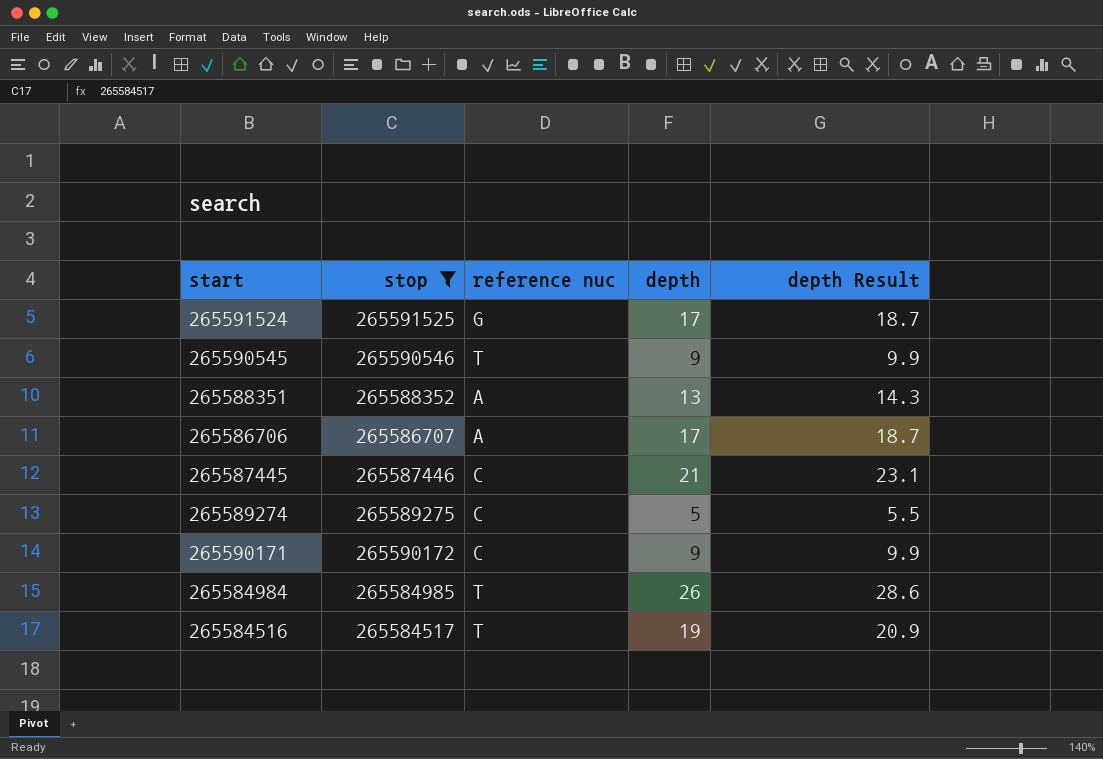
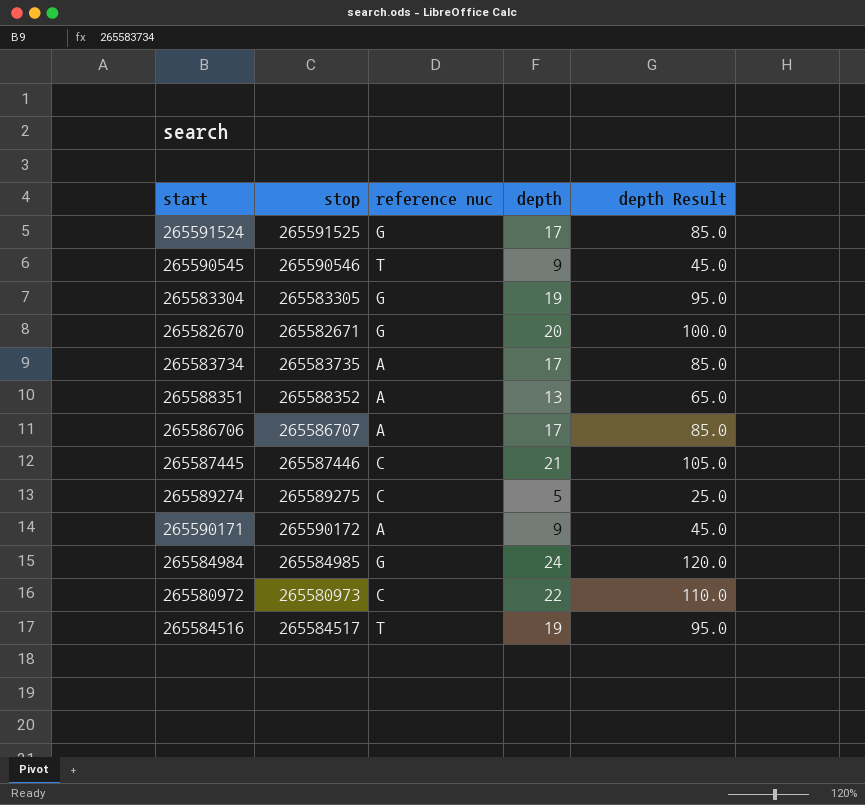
filter: stop >= 265584517 -> none
column depth Result | formula: [depth] * 1.1 -> [depth] * 5
265590171 | reference nuc: C -> A
265584984 | reference nuc: T -> G
265584984 | depth: 26 -> 24

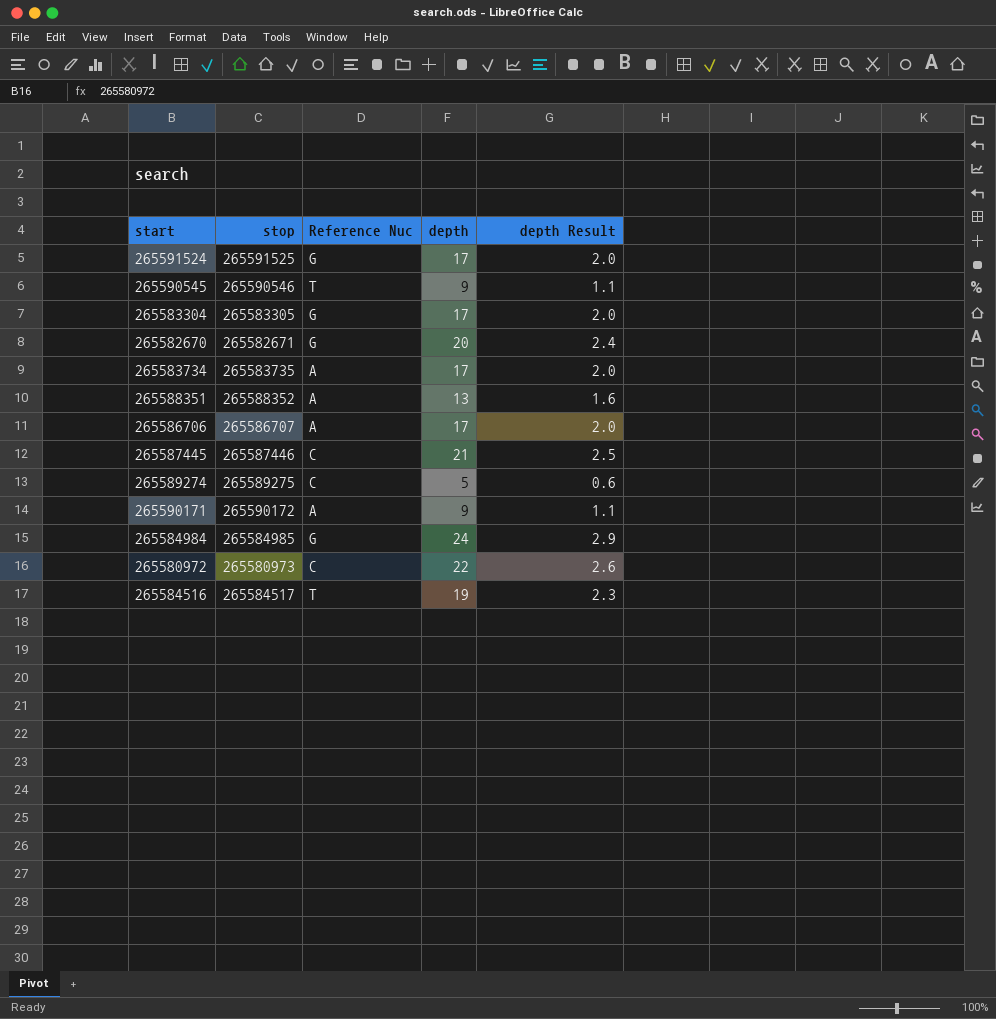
column name: reference nuc -> Reference Nuc
column depth Result | formula: [depth] * 5 -> [depth] * 0.12
265583304 | depth: 19 -> 17

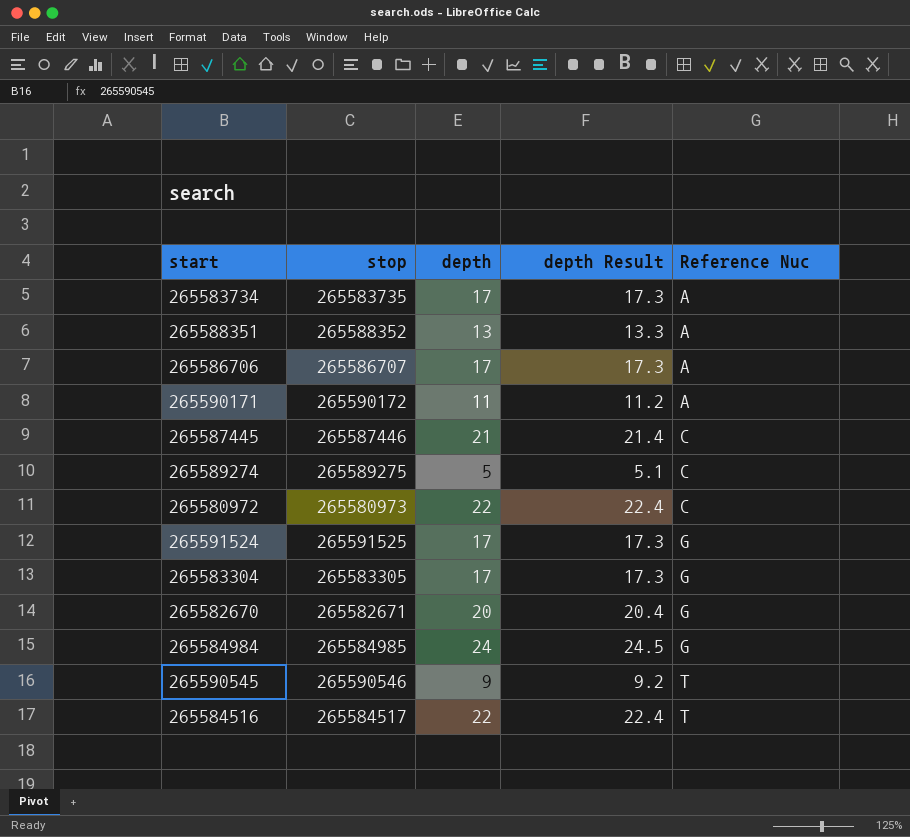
row order: none -> Reference Nuc ascending
column depth Result | formula: [depth] * 0.12 -> [depth] * 1.02
column Reference Nuc | position: 3 -> 5
265590171 | depth: 9 -> 11
265584516 | depth: 19 -> 22

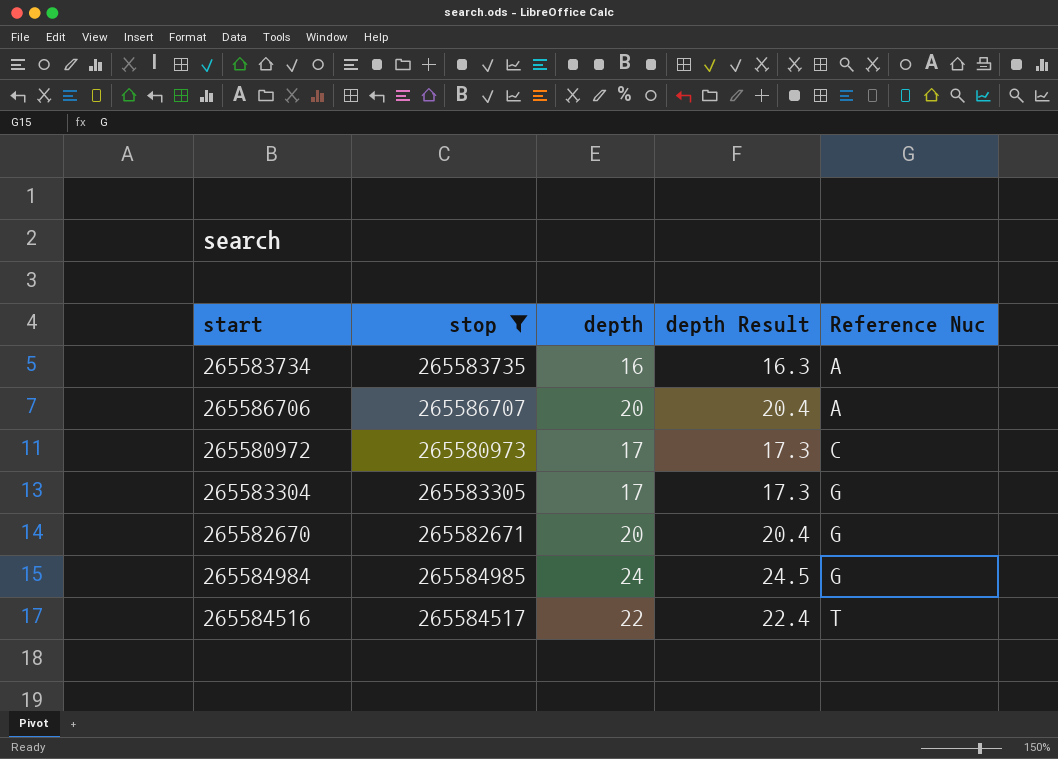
filter: none -> stop <= 265586707
265583734 | depth: 17 -> 16
265583734 | depth Result: 17.3 -> 16.3
265586706 | depth: 17 -> 20
265586706 | depth Result: 17.3 -> 20.4
265580972 | depth: 22 -> 17
265580972 | depth Result: 22.4 -> 17.3

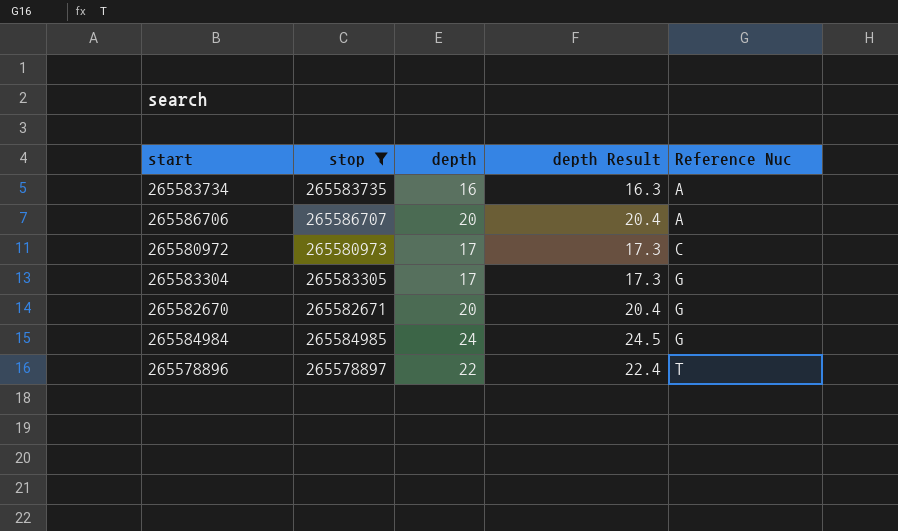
row 265584516: 265584517 | 22 | 22.4 | T -> none
row 265578896: none -> 265578897 | 22 | 22.4 | T

